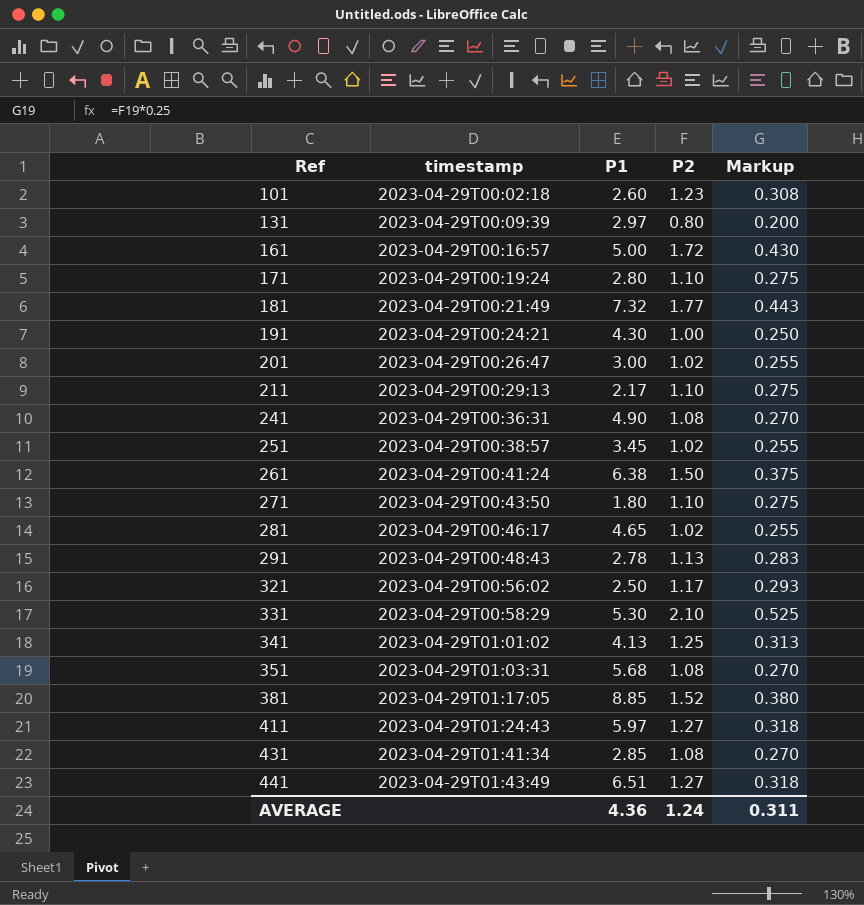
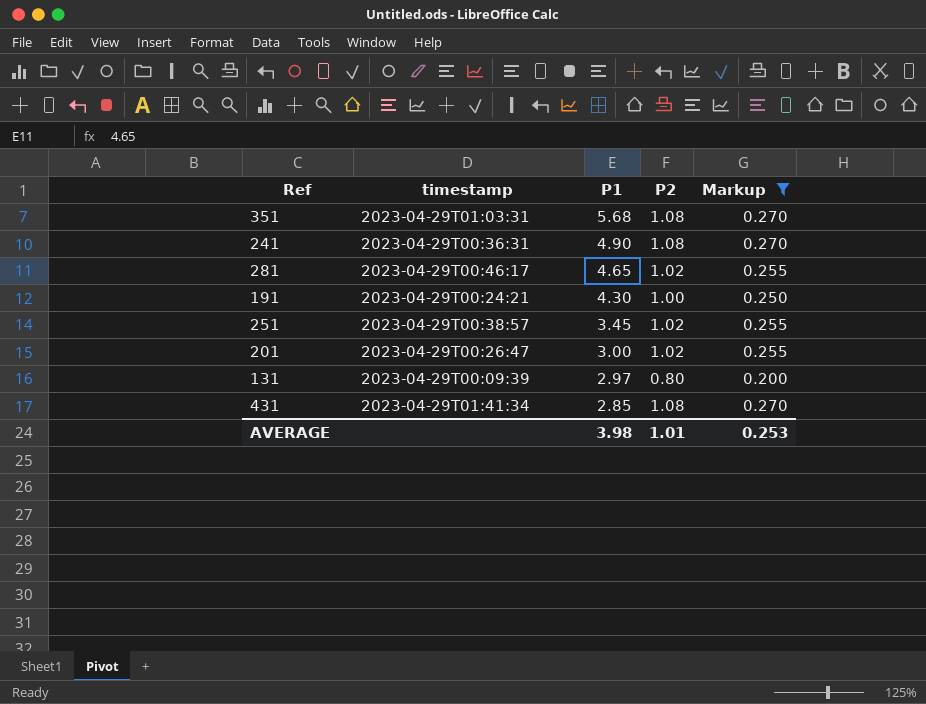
filter: none -> Markup <= 0.270
row order: Ref ascending -> P1 descending
AVERAGE | P1: 4.36 -> 3.98
AVERAGE | P2: 1.24 -> 1.01
AVERAGE | Markup: 0.311 -> 0.253

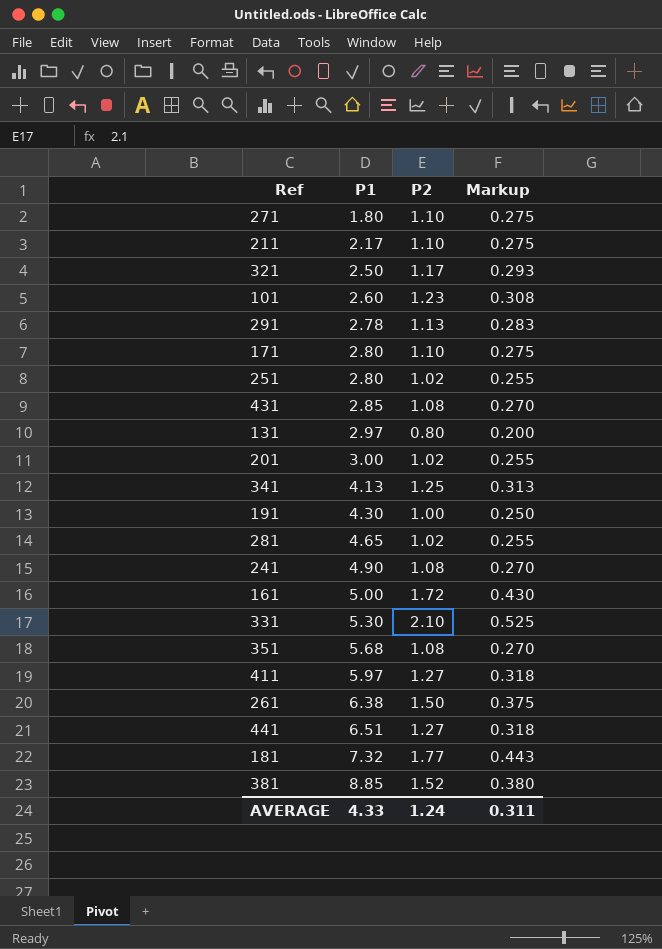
filter: Markup <= 0.270 -> none
row order: P1 descending -> P1 ascending
column timestamp | position: 2 -> none
251 | P1: 3.45 -> 2.80
AVERAGE | P1: 3.98 -> 4.33
AVERAGE | P2: 1.01 -> 1.24
AVERAGE | Markup: 0.253 -> 0.311

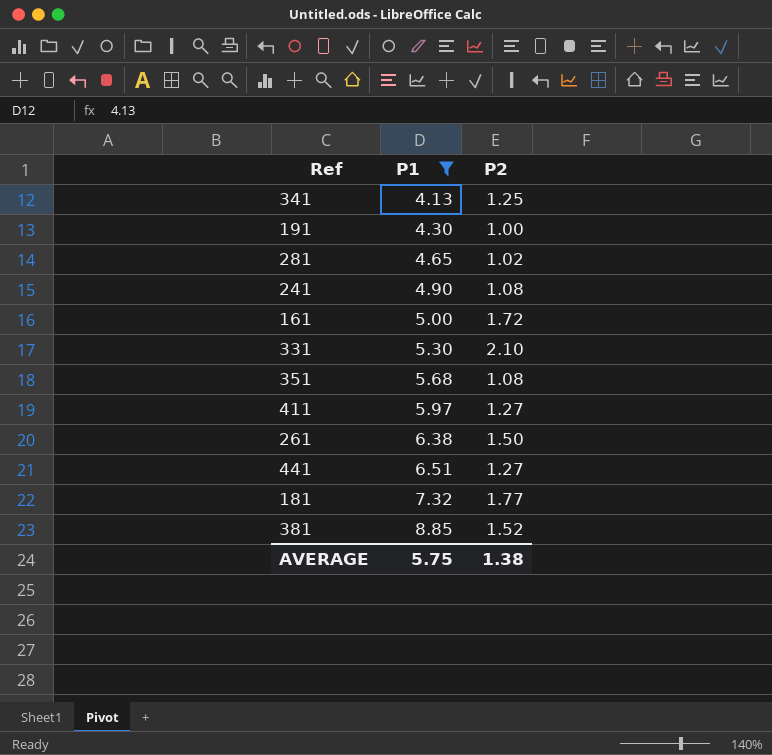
filter: none -> P1 >= 4.13
column Markup | formula: [P2] * 0.25 -> none
AVERAGE | P1: 4.33 -> 5.75
AVERAGE | P2: 1.24 -> 1.38

